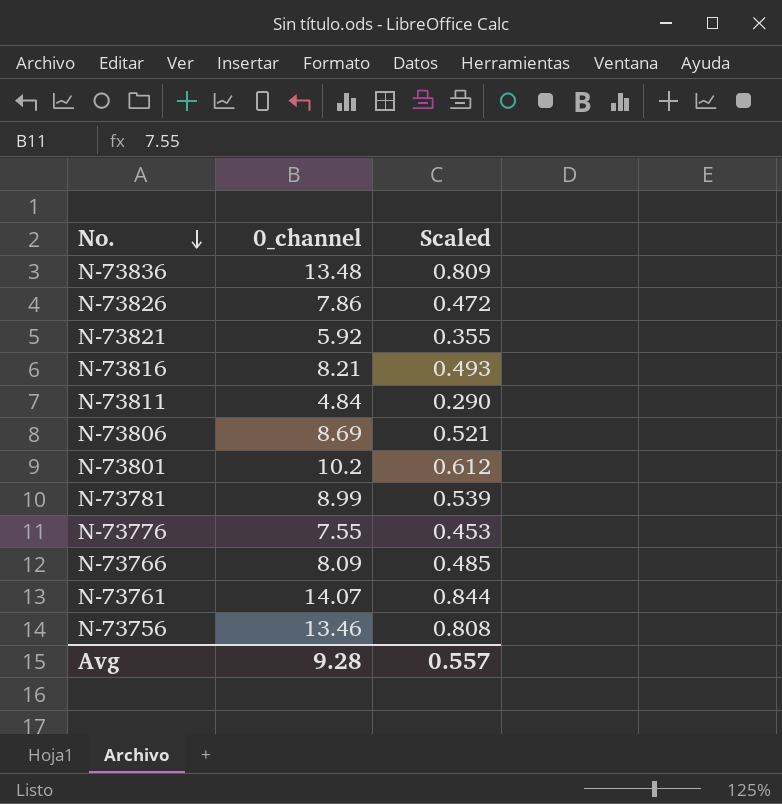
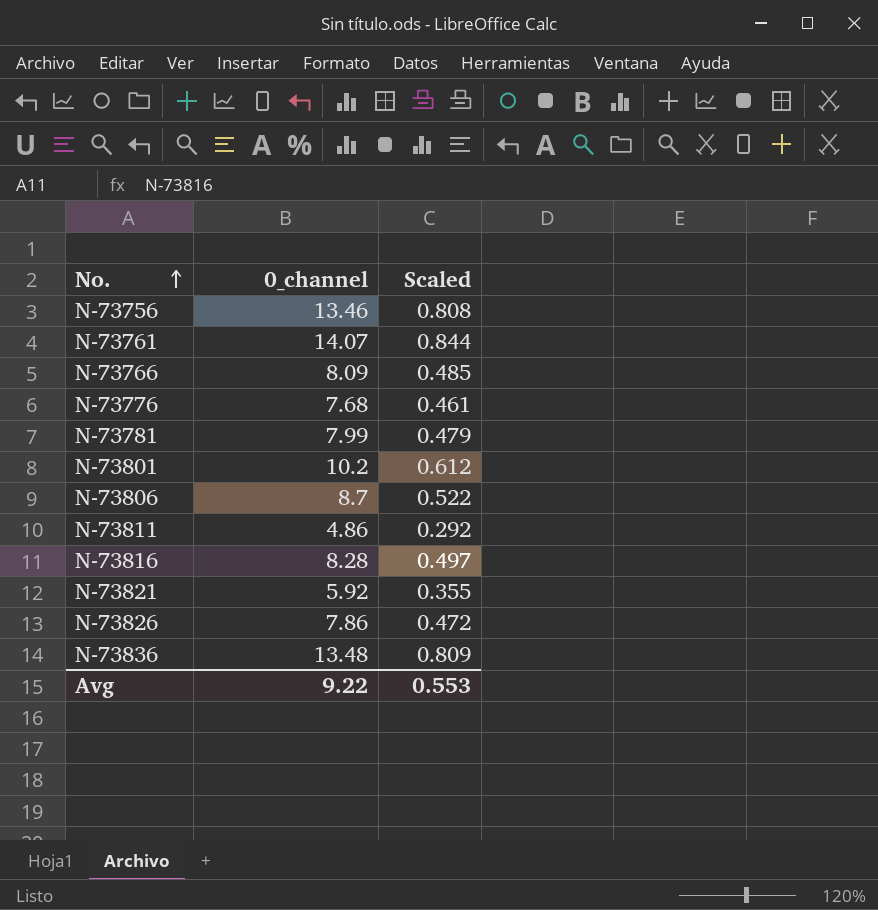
row order: No. descending -> No. ascending
N-73776 | 0_channel: 7.55 -> 7.68
N-73776 | Scaled: 0.453 -> 0.461
N-73781 | 0_channel: 8.99 -> 7.99
N-73781 | Scaled: 0.539 -> 0.479
N-73806 | 0_channel: 8.69 -> 8.7
N-73806 | Scaled: 0.521 -> 0.522
N-73811 | 0_channel: 4.84 -> 4.86
N-73811 | Scaled: 0.290 -> 0.292
N-73816 | 0_channel: 8.21 -> 8.28
N-73816 | Scaled: 0.493 -> 0.497
Avg | 0_channel: 9.28 -> 9.22
Avg | Scaled: 0.557 -> 0.553

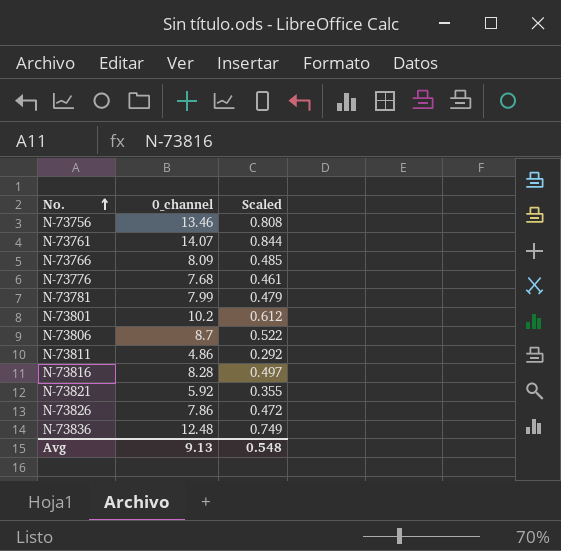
N-73836 | 0_channel: 13.48 -> 12.48
N-73836 | Scaled: 0.809 -> 0.749
Avg | 0_channel: 9.22 -> 9.13
Avg | Scaled: 0.553 -> 0.548

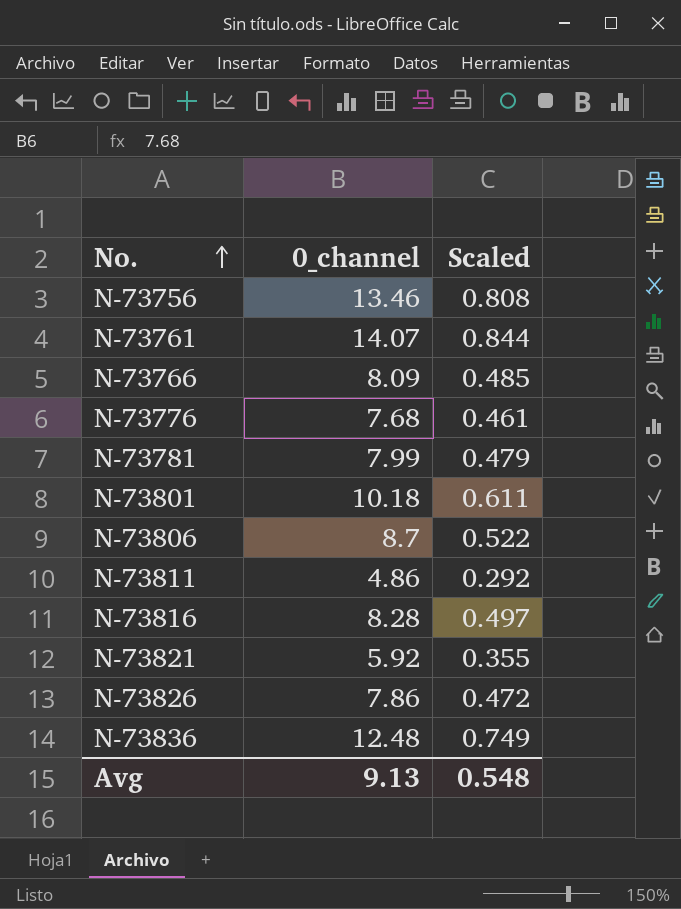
N-73801 | 0_channel: 10.2 -> 10.18
N-73801 | Scaled: 0.612 -> 0.611

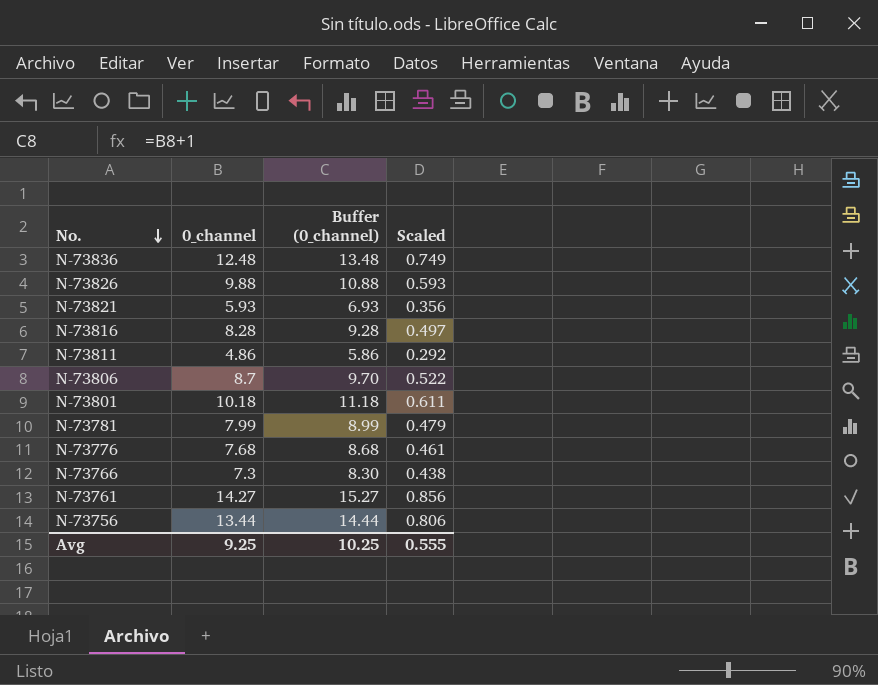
row order: No. ascending -> No. descending
column Buffer (0_channel) | formula: none -> [0_channel] + 1
N-73826 | 0_channel: 7.86 -> 9.88
N-73826 | Scaled: 0.472 -> 0.593
N-73821 | 0_channel: 5.92 -> 5.93
N-73821 | Scaled: 0.355 -> 0.356
N-73766 | 0_channel: 8.09 -> 7.3
N-73766 | Scaled: 0.485 -> 0.438
N-73761 | 0_channel: 14.07 -> 14.27
N-73761 | Scaled: 0.844 -> 0.856
N-73756 | 0_channel: 13.46 -> 13.44
N-73756 | Scaled: 0.808 -> 0.806
Avg | 0_channel: 9.13 -> 9.25
Avg | Scaled: 0.548 -> 0.555

